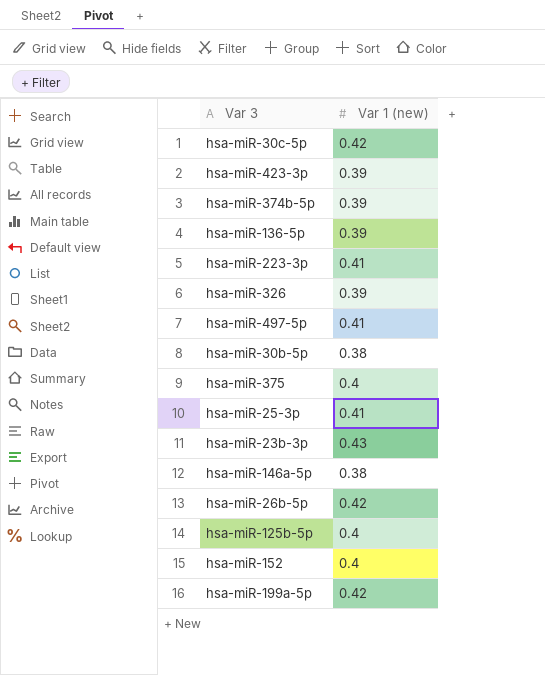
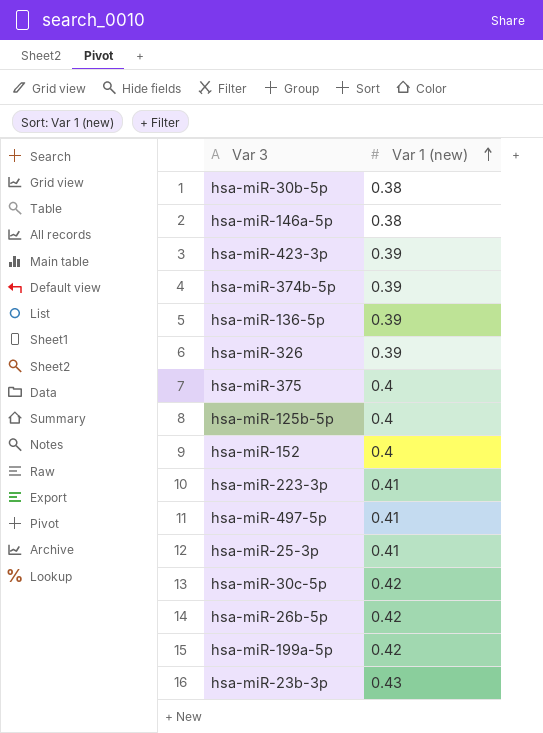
row order: none -> Var 1 (new) ascending

